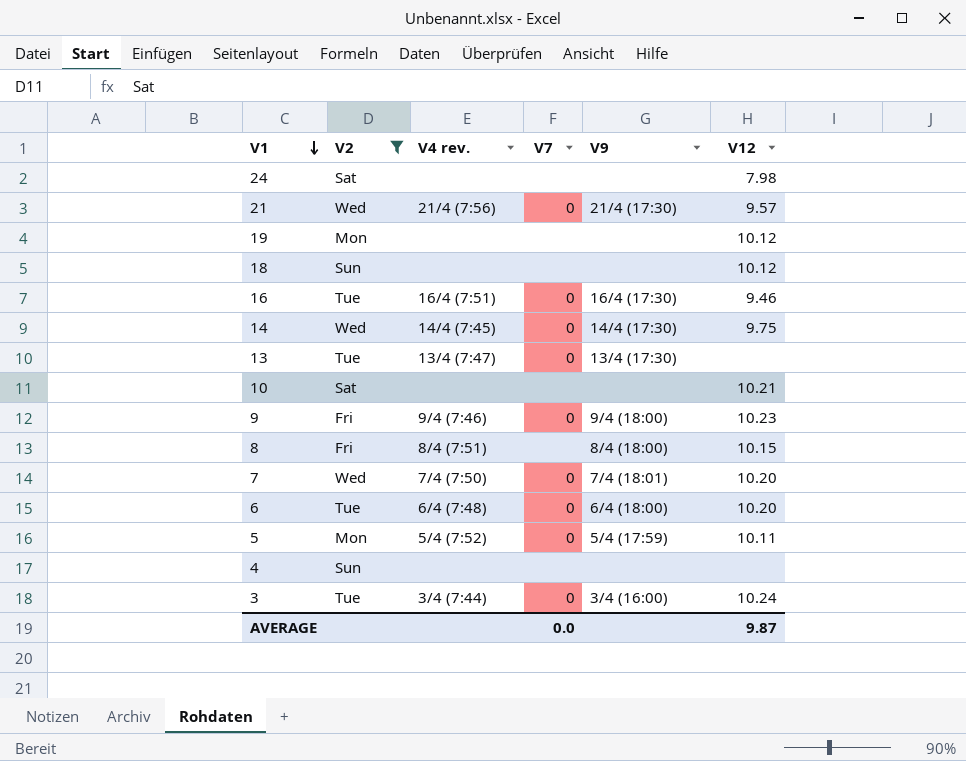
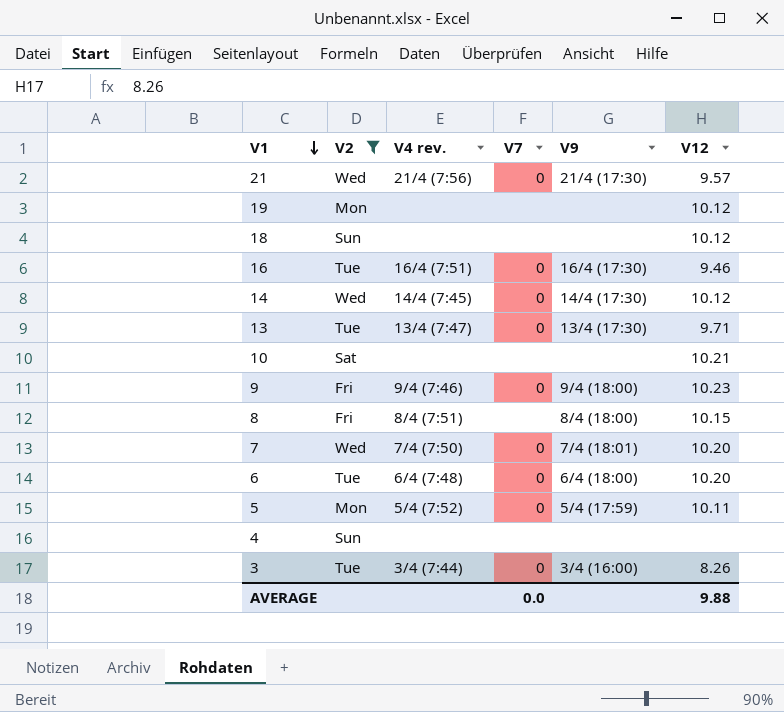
row 24: Sat | none | none | none | 7.98 -> none
14 | V12: 9.75 -> 10.12
13 | V12: none -> 9.71
3 | V12: 10.24 -> 8.26
AVERAGE | V12: 9.87 -> 9.88

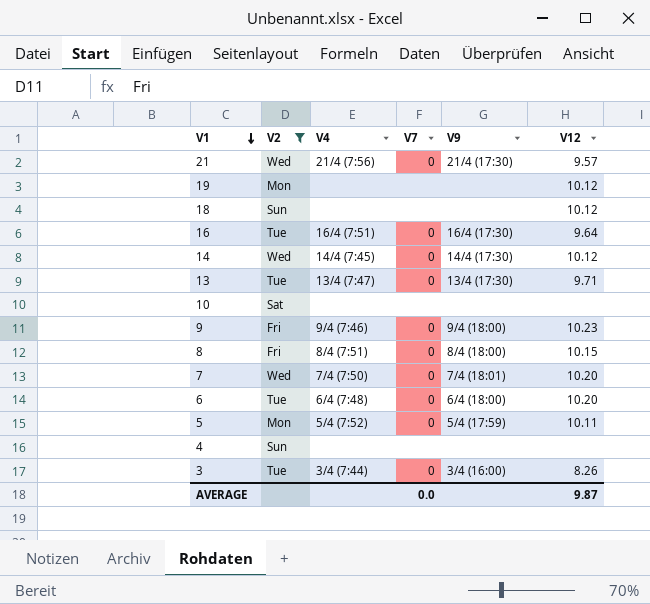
column name: V4 rev. -> V4
16 | V12: 9.46 -> 9.64
10 | V12: 10.21 -> none
8 | V7: none -> 0
AVERAGE | V12: 9.88 -> 9.87

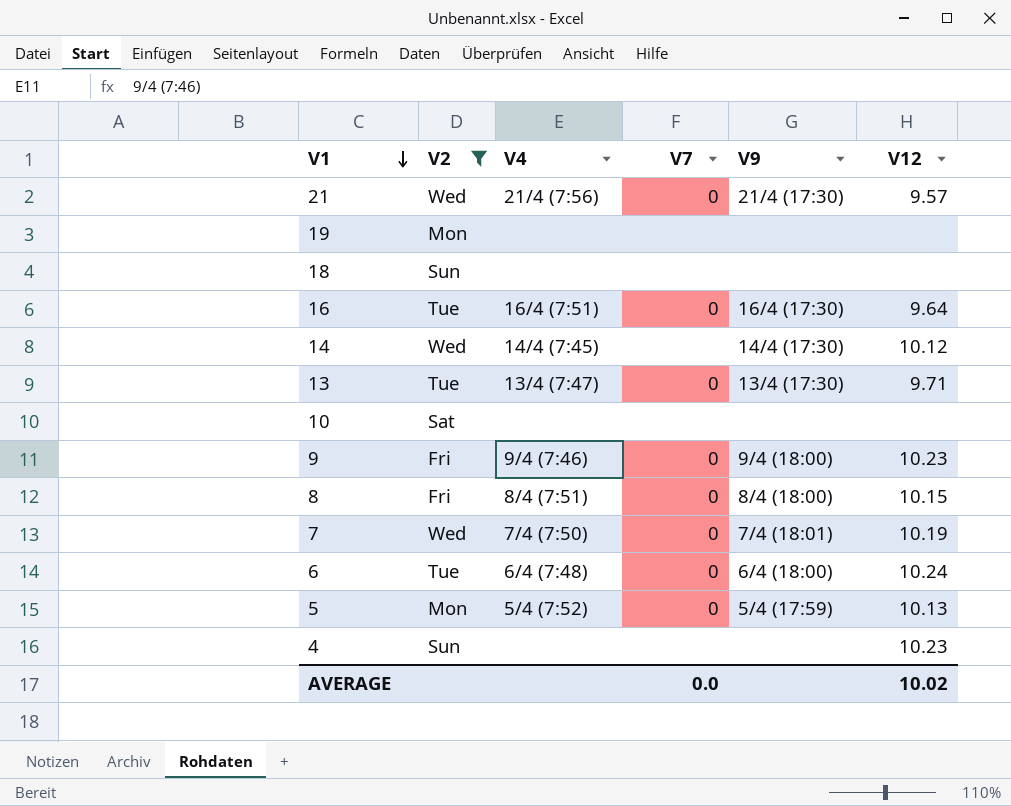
row 3: Tue | 3/4 (7:44) | 0 | 3/4 (16:00) | 8.26 -> none
19 | V12: 10.12 -> none
18 | V12: 10.12 -> none
14 | V7: 0 -> none
7 | V12: 10.20 -> 10.19
6 | V12: 10.20 -> 10.24
5 | V12: 10.11 -> 10.13
4 | V12: none -> 10.23
AVERAGE | V12: 9.87 -> 10.02

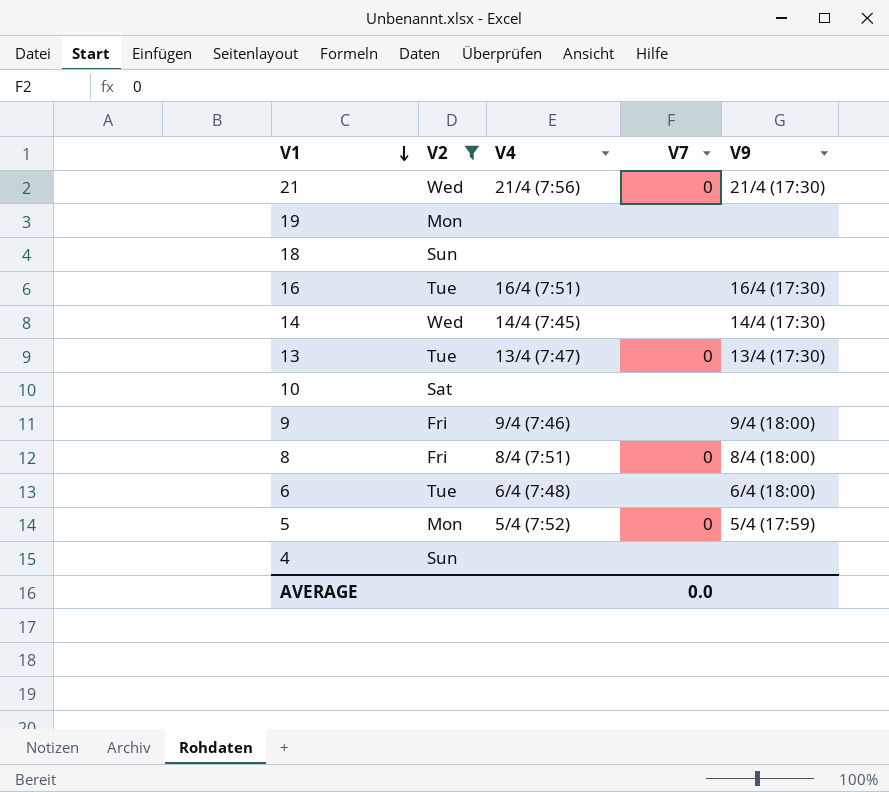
column V12 | position: 6 -> none
row 7: Wed | 7/4 (7:50) | 0 | 7/4 (18:01) | 10.19 -> none
16 | V7: 0 -> none
9 | V7: 0 -> none
6 | V7: 0 -> none

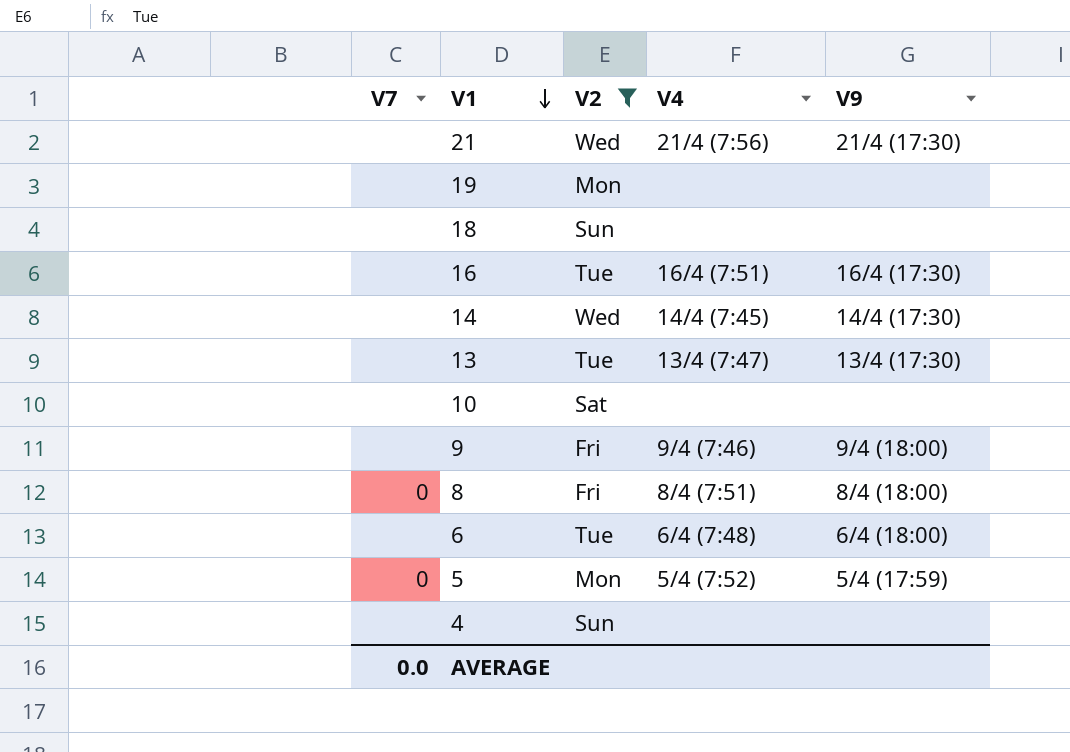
column V7 | position: 4 -> 1
21 | V7: 0 -> none
13 | V7: 0 -> none

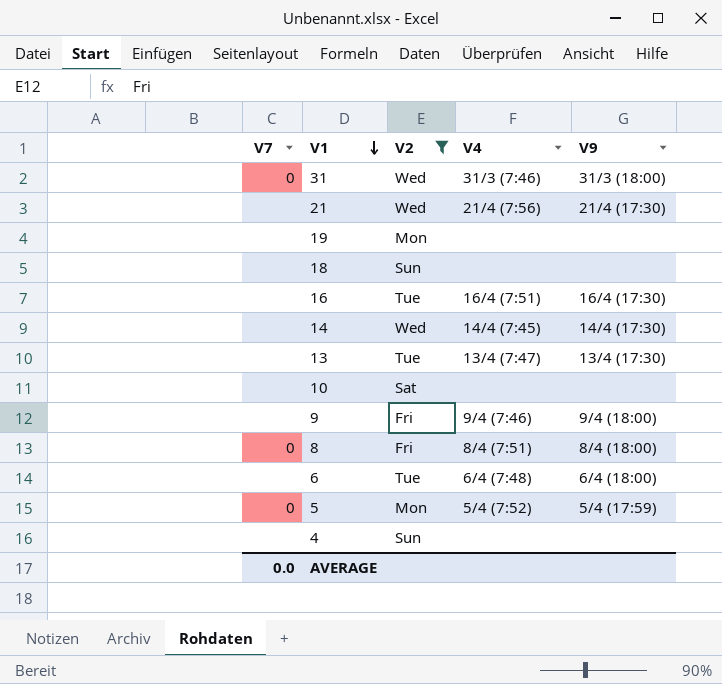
row 31: none -> 0 | Wed | 31/3 (7:46) | 31/3 (18:00)

